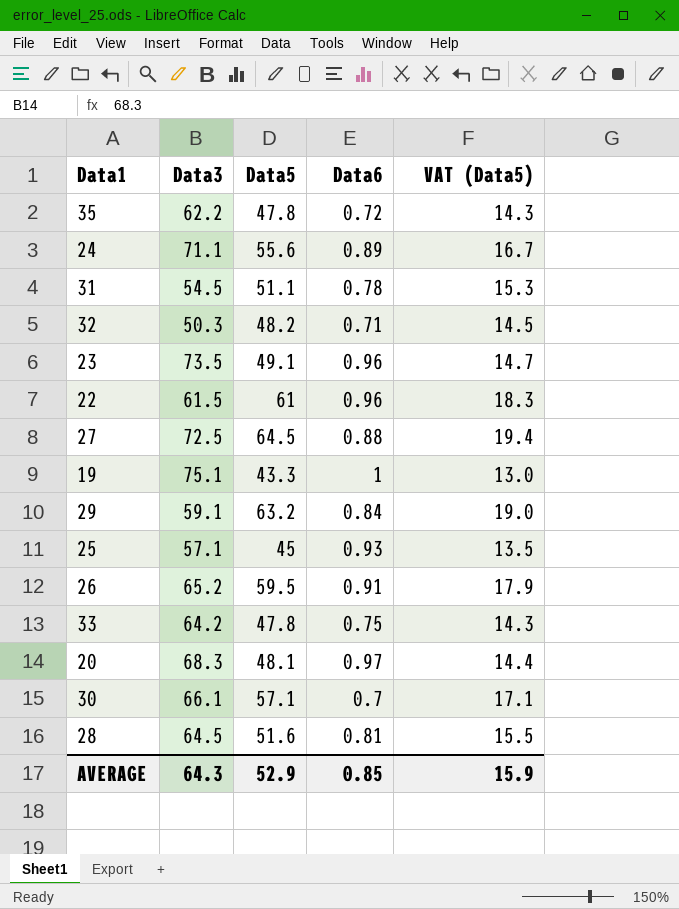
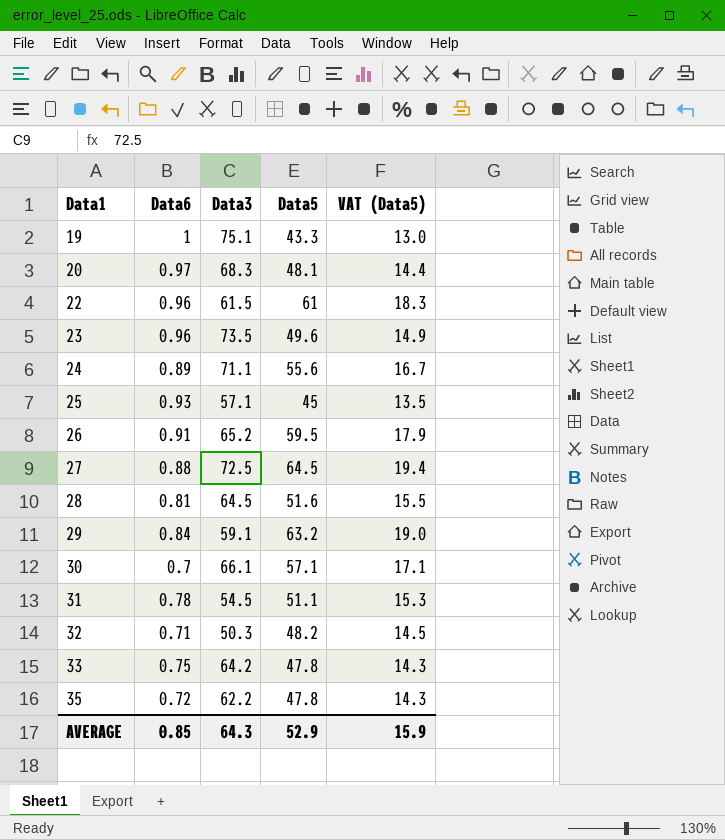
row order: none -> Data1 ascending
column Data6 | position: 4 -> 2
23 | Data5: 49.1 -> 49.6
23 | VAT (Data5): 14.7 -> 14.9

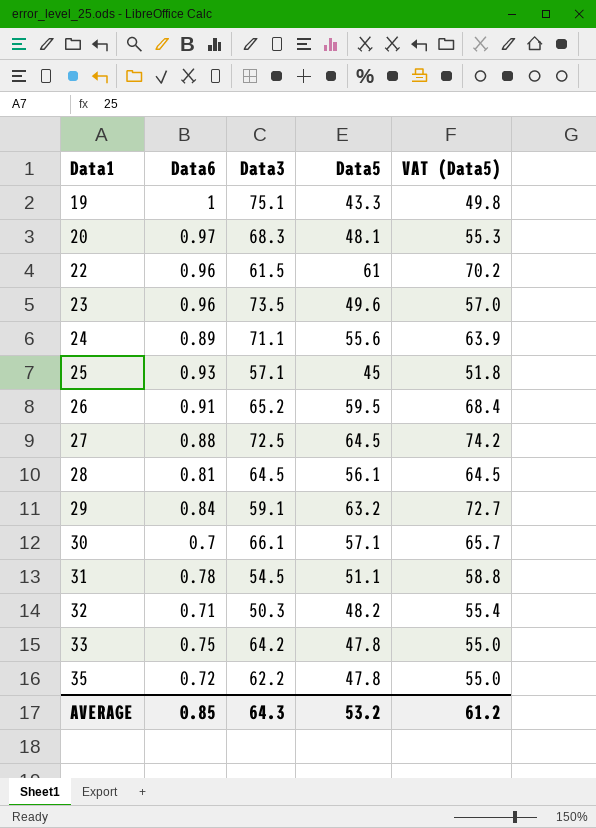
column VAT (Data5) | formula: [Data5] * 0.3 -> [Data5] * 1.15
28 | Data5: 51.6 -> 56.1
AVERAGE | Data5: 52.9 -> 53.2
AVERAGE | VAT (Data5): 15.9 -> 61.2

